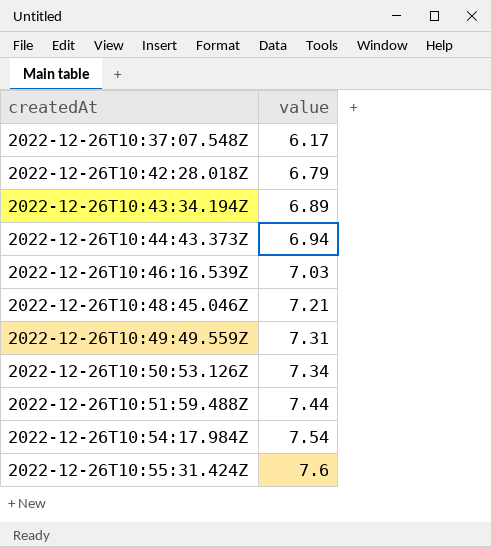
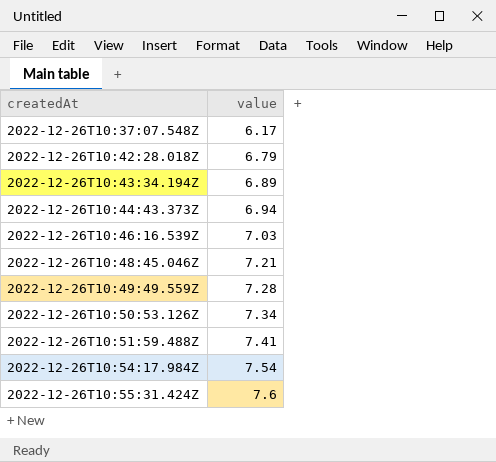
2022-12-26T10:49:49.559Z | value: 7.31 -> 7.28
2022-12-26T10:51:59.488Z | value: 7.44 -> 7.41

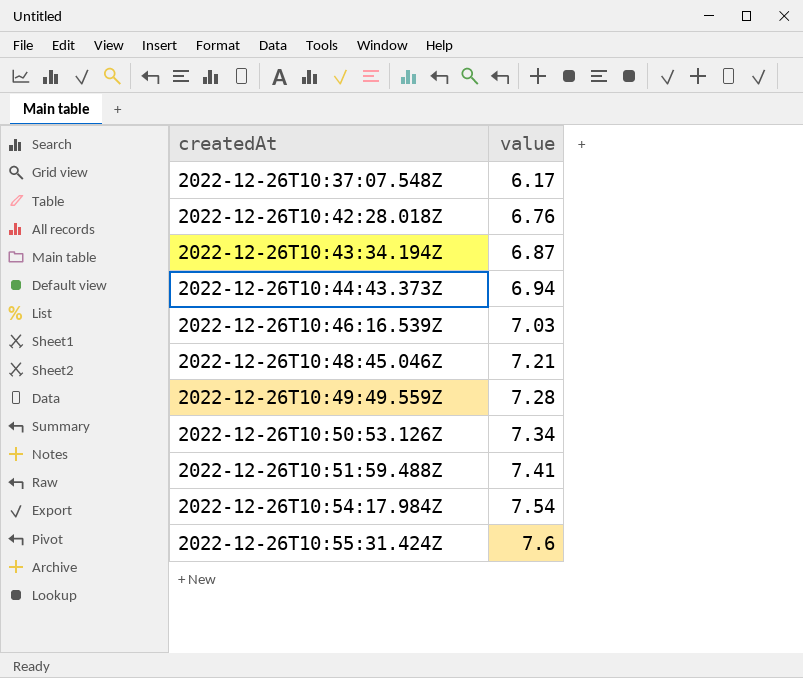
2022-12-26T10:42:28.018Z | value: 6.79 -> 6.76
2022-12-26T10:43:34.194Z | value: 6.89 -> 6.87

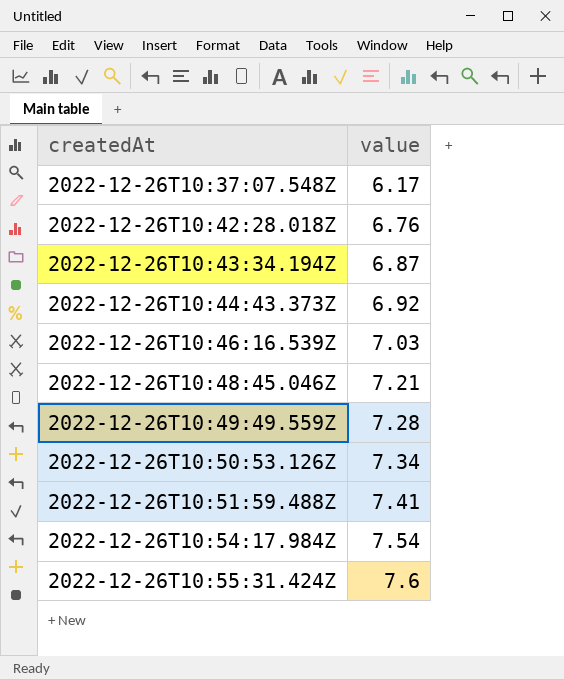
2022-12-26T10:44:43.373Z | value: 6.94 -> 6.92

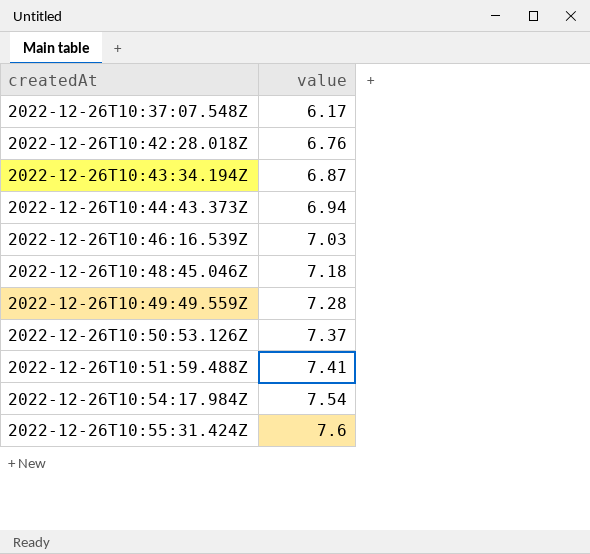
2022-12-26T10:44:43.373Z | value: 6.92 -> 6.94
2022-12-26T10:48:45.046Z | value: 7.21 -> 7.18
2022-12-26T10:50:53.126Z | value: 7.34 -> 7.37

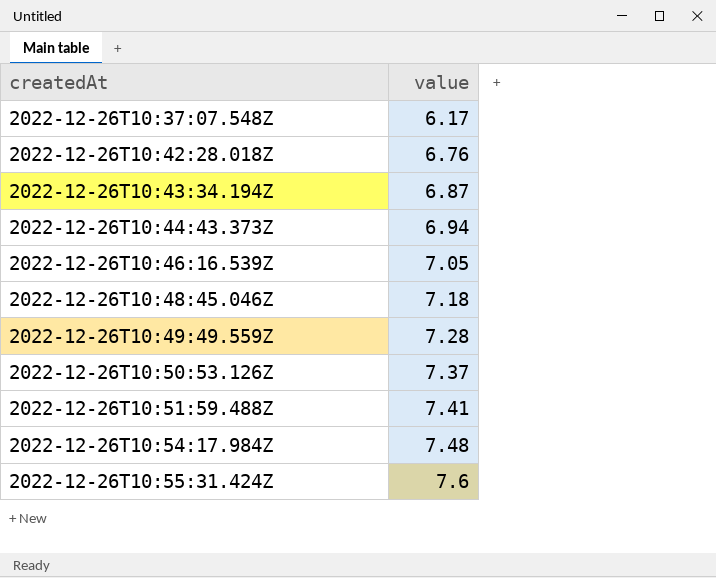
2022-12-26T10:46:16.539Z | value: 7.03 -> 7.05
2022-12-26T10:54:17.984Z | value: 7.54 -> 7.48

